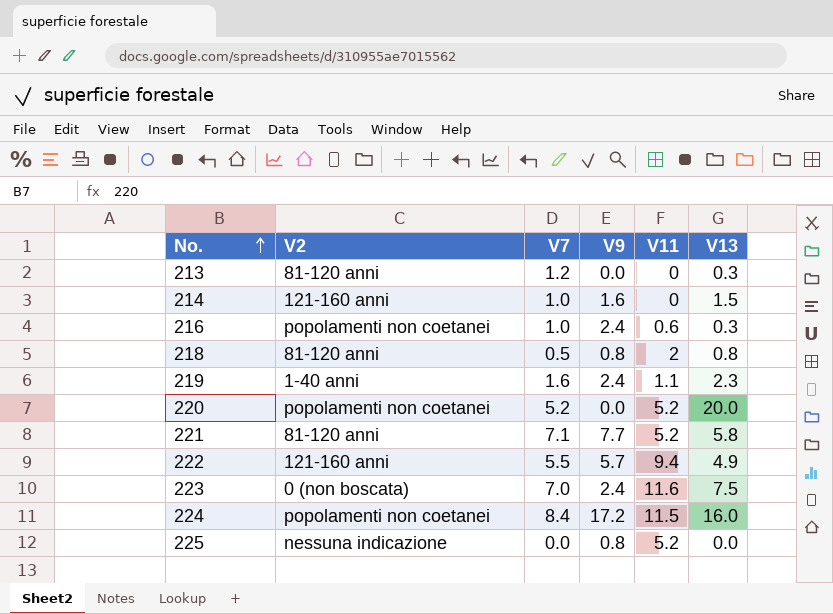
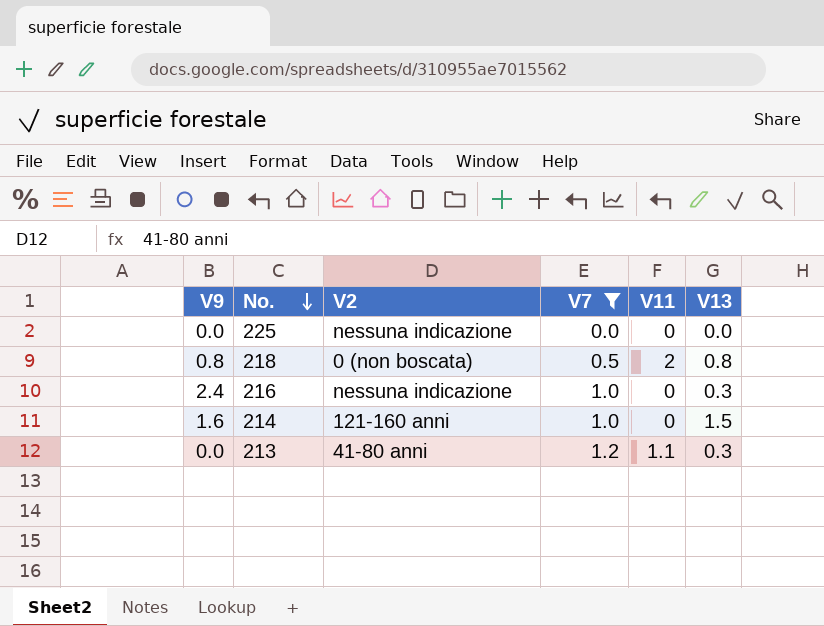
filter: none -> V7 <= 1.2
row order: No. ascending -> No. descending
column V9 | position: 4 -> 1
225 | V9: 0.8 -> 0.0
225 | V11: 5.2 -> 0
218 | V2: 81-120 anni -> 0 (non boscata)
216 | V2: popolamenti non coetanei -> nessuna indicazione
216 | V11: 0.6 -> 0
213 | V2: 81-120 anni -> 41-80 anni
213 | V11: 0 -> 1.1

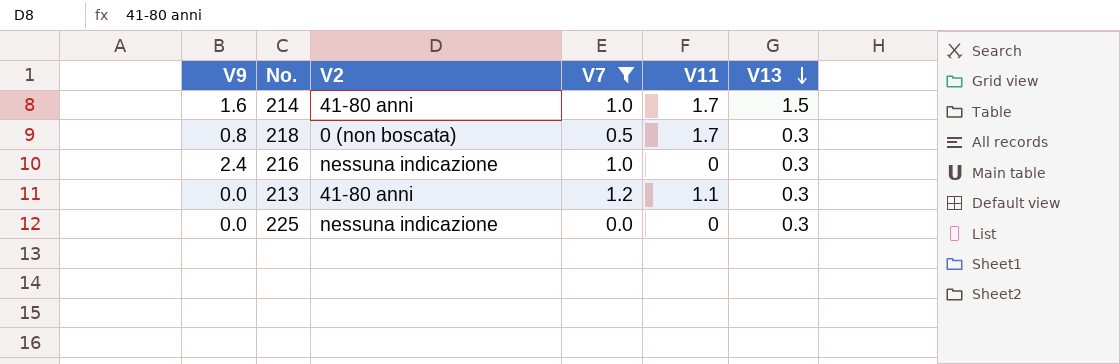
row order: No. descending -> V13 descending
214 | V2: 121-160 anni -> 41-80 anni
214 | V11: 0 -> 1.7
218 | V11: 2 -> 1.7
218 | V13: 0.8 -> 0.3
225 | V13: 0.0 -> 0.3

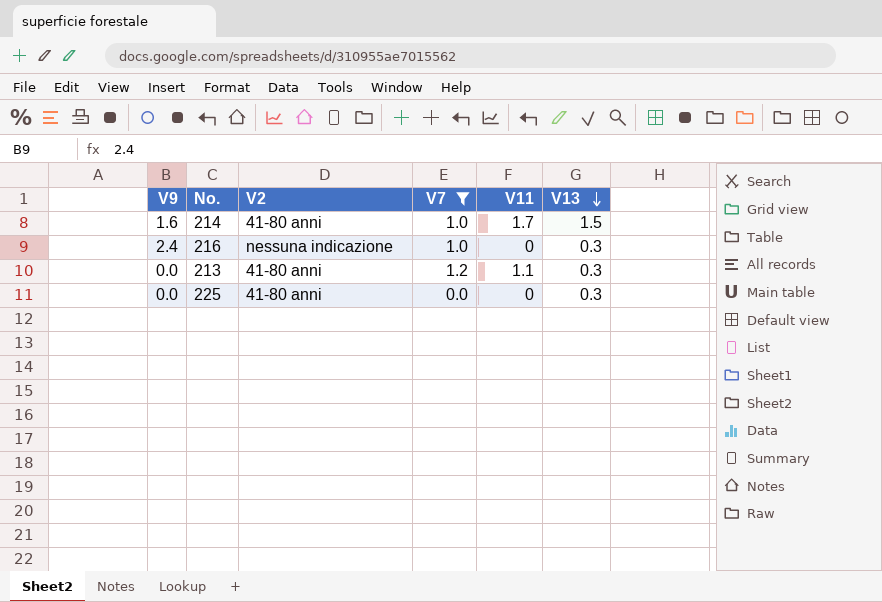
row 218: 0.8 | 0 (non boscata) | 0.5 | 1.7 | 0.3 -> none
225 | V2: nessuna indicazione -> 41-80 anni

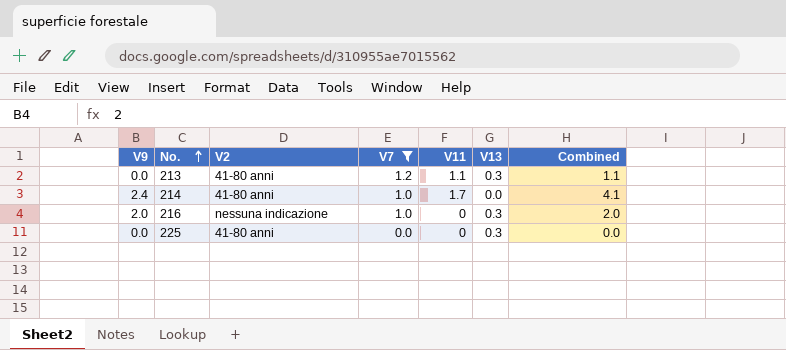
row order: V13 descending -> No. ascending
column Combined | formula: none -> [V9] + [V11]
214 | V9: 1.6 -> 2.4
214 | V13: 1.5 -> 0.0
216 | V9: 2.4 -> 2.0

